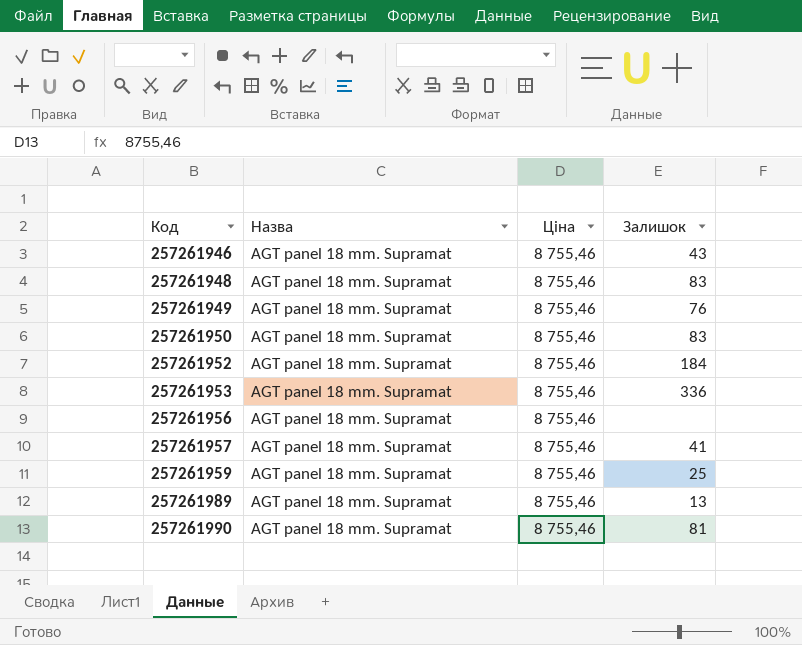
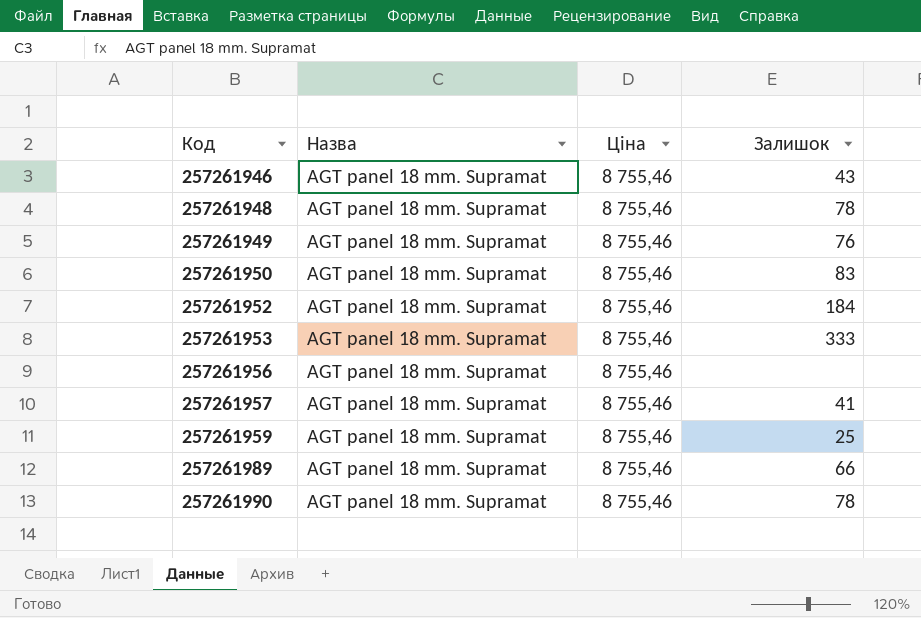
257261948 | Залишок: 83 -> 78
257261953 | Залишок: 336 -> 333
257261989 | Залишок: 13 -> 66
257261990 | Залишок: 81 -> 78

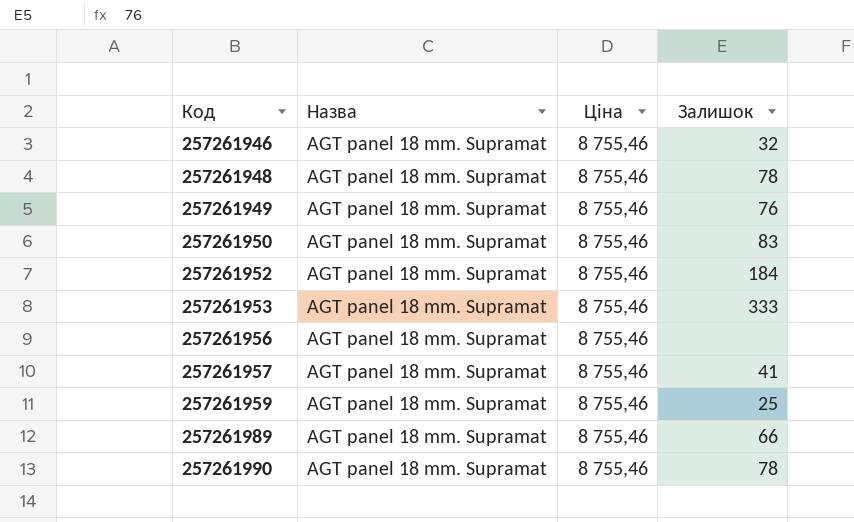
257261946 | Залишок: 43 -> 32

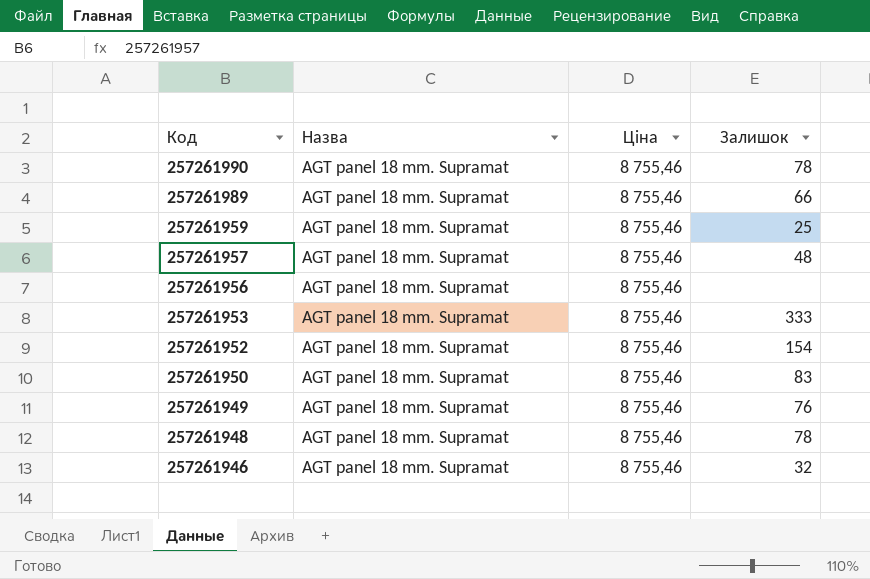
row order: Код ascending -> Код descending
257261957 | Залишок: 41 -> 48
257261952 | Залишок: 184 -> 154

